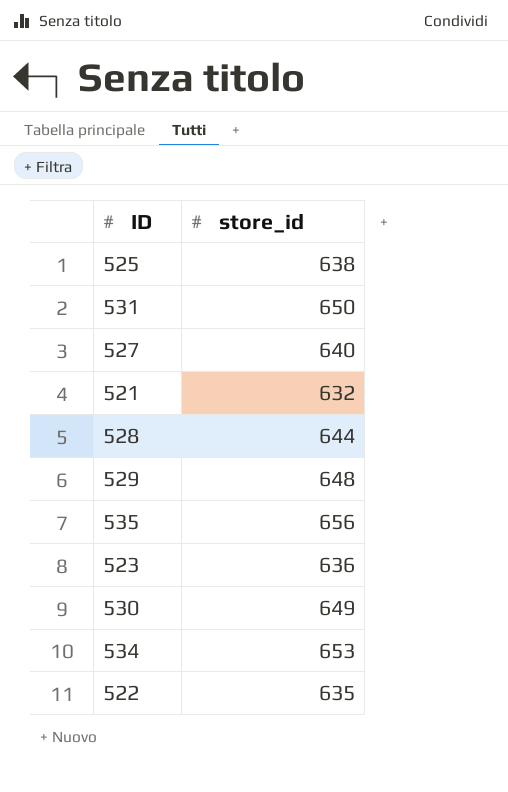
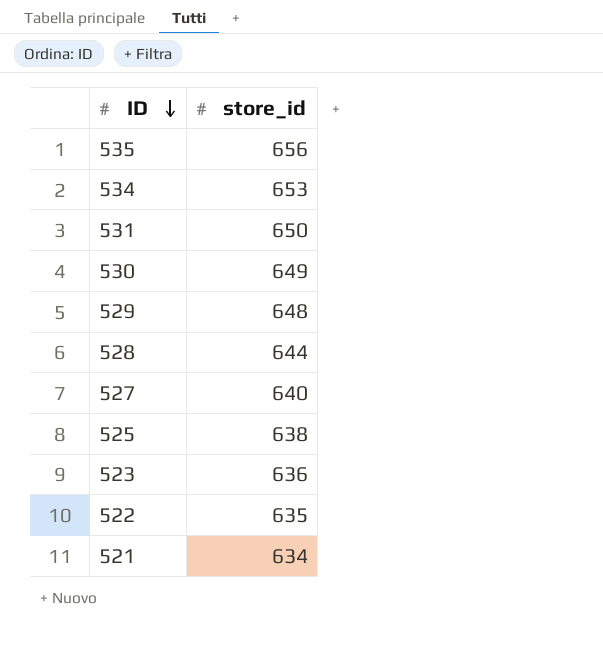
row order: none -> ID descending
521 | store_id: 632 -> 634

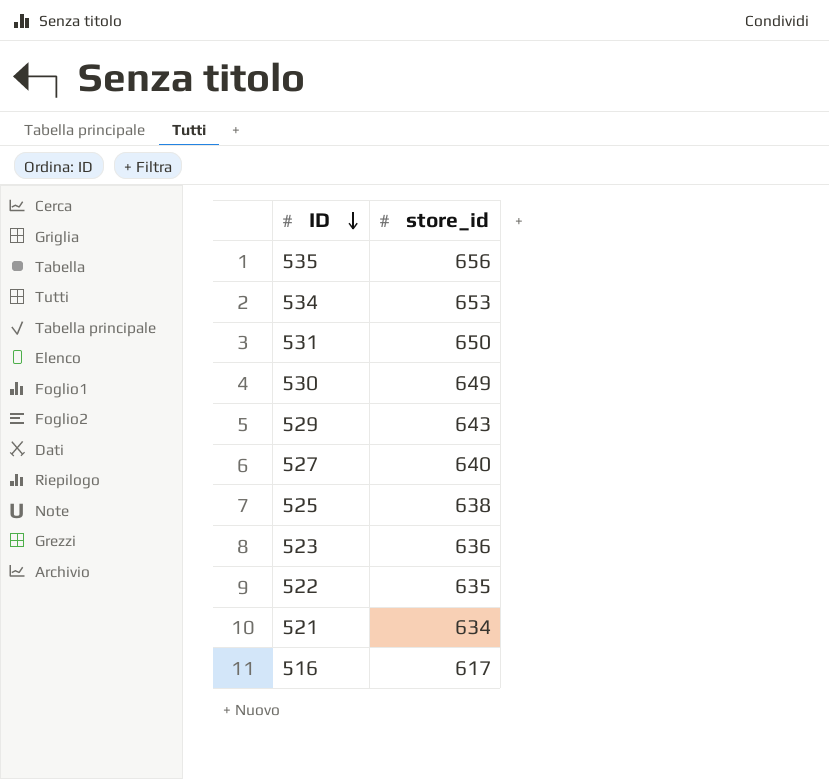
row 528: 644 -> none
529 | store_id: 648 -> 643
row 516: none -> 617

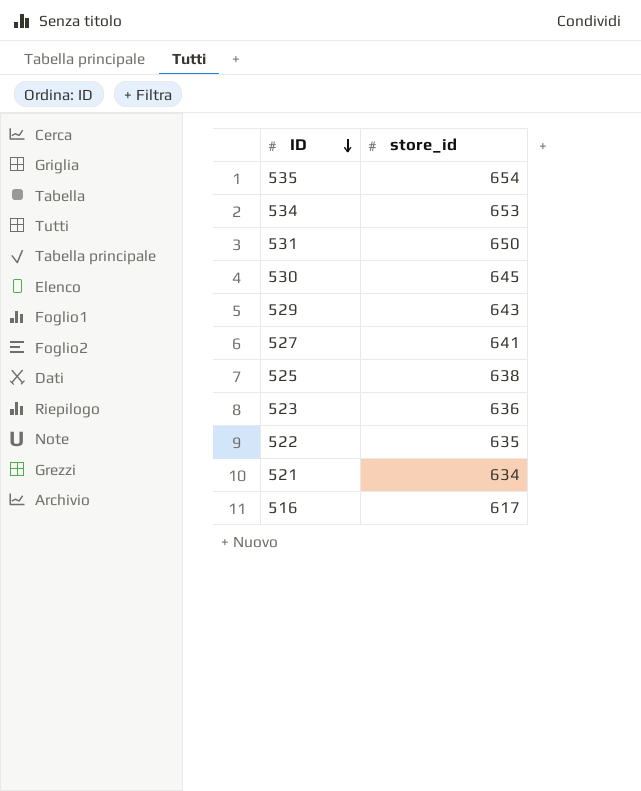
535 | store_id: 656 -> 654
530 | store_id: 649 -> 645
527 | store_id: 640 -> 641

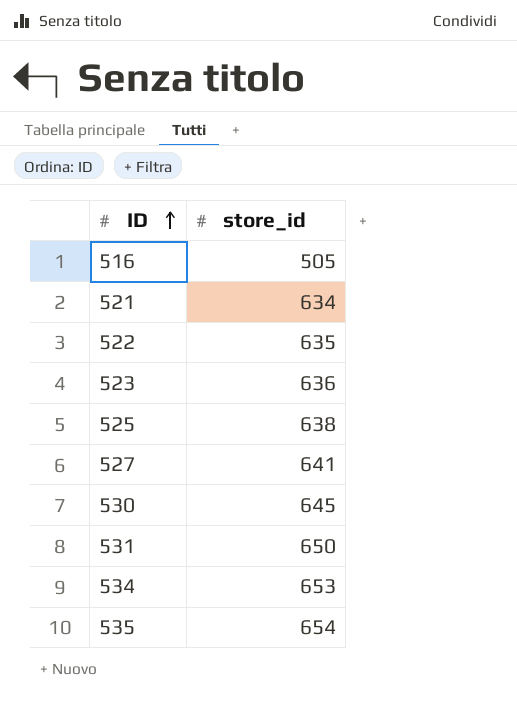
row order: ID descending -> ID ascending
row 529: 643 -> none
516 | store_id: 617 -> 505

